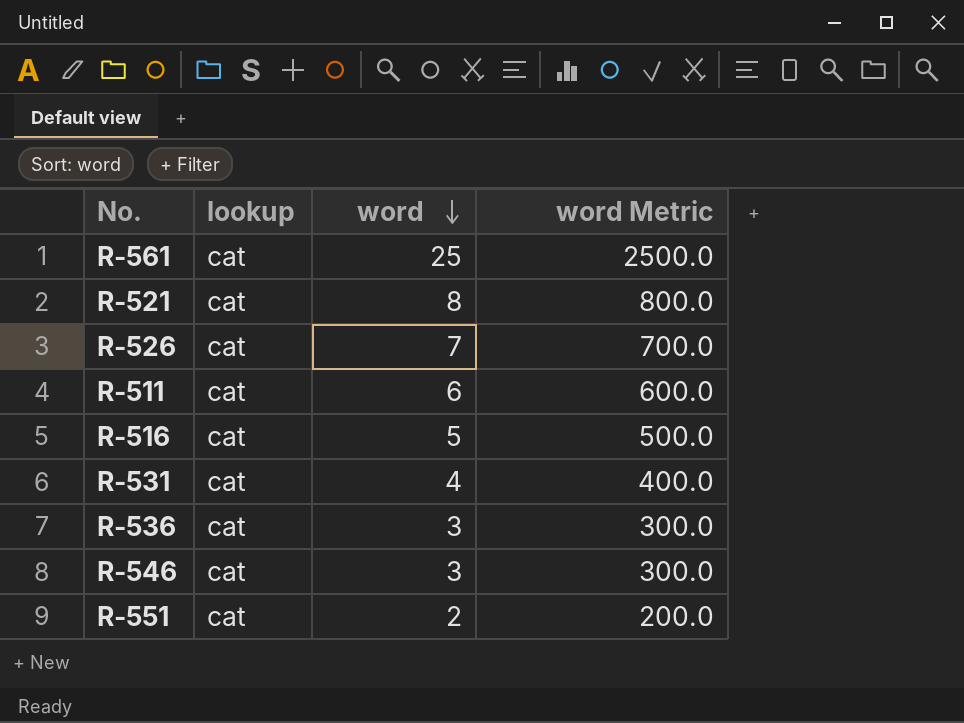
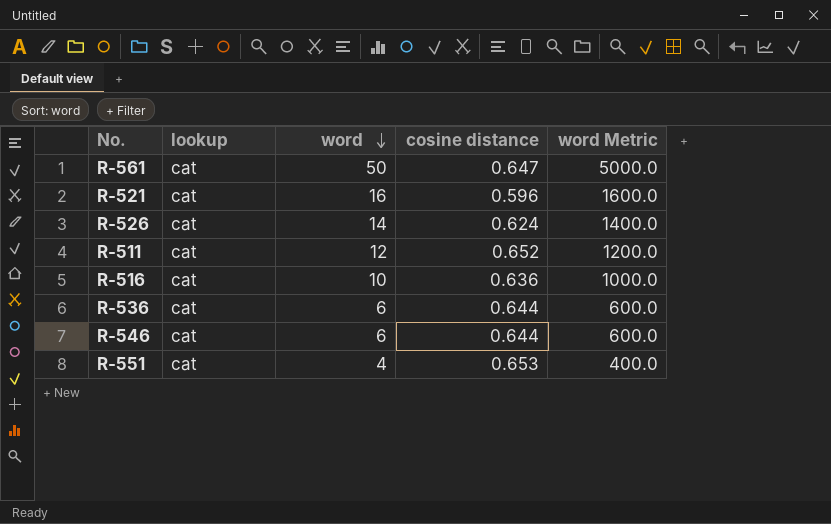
column cosine distance | position: none -> 4
row R-531: cat | 4 | 400.0 -> none
R-561 | word: 25 -> 50
R-561 | word Metric: 2500.0 -> 5000.0
R-521 | word: 8 -> 16
R-521 | word Metric: 800.0 -> 1600.0
R-526 | word: 7 -> 14
R-526 | word Metric: 700.0 -> 1400.0
R-511 | word: 6 -> 12
R-511 | word Metric: 600.0 -> 1200.0
R-516 | word: 5 -> 10
R-516 | word Metric: 500.0 -> 1000.0
R-536 | word: 3 -> 6
R-536 | word Metric: 300.0 -> 600.0
R-546 | word: 3 -> 6
R-546 | word Metric: 300.0 -> 600.0
R-551 | word: 2 -> 4
R-551 | word Metric: 200.0 -> 400.0

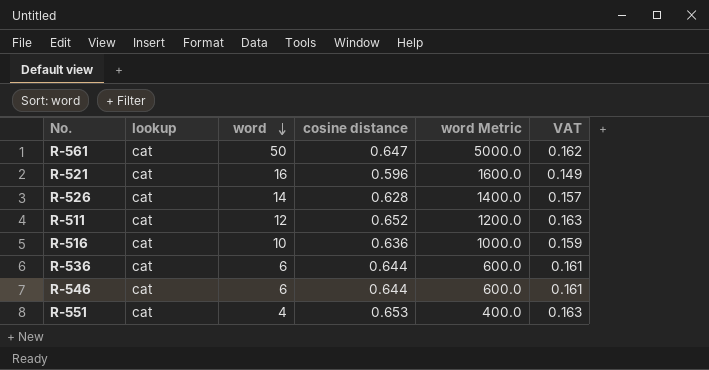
column VAT | formula: none -> [cosine distance] * 0.25
R-526 | cosine distance: 0.624 -> 0.628

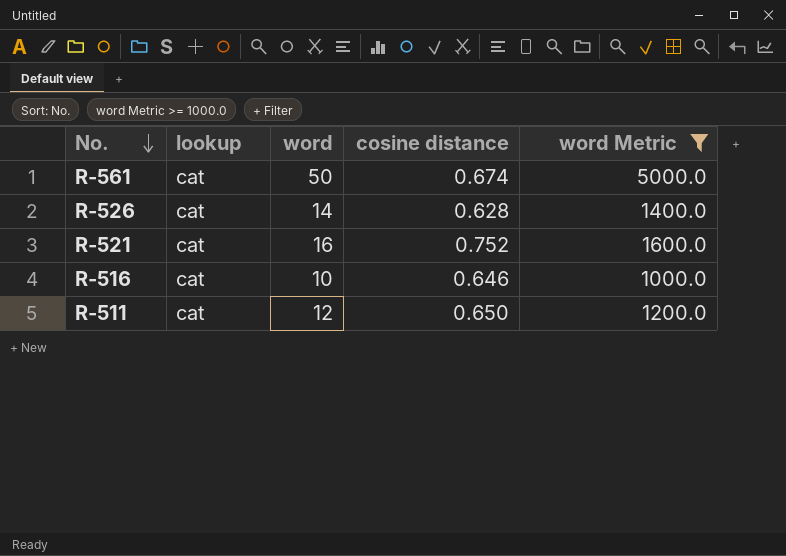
filter: none -> word Metric >= 1000.0
row order: word descending -> No. descending
column VAT | formula: [cosine distance] * 0.25 -> none
R-561 | cosine distance: 0.647 -> 0.674
R-521 | cosine distance: 0.596 -> 0.752
R-516 | cosine distance: 0.636 -> 0.646
R-511 | cosine distance: 0.652 -> 0.650

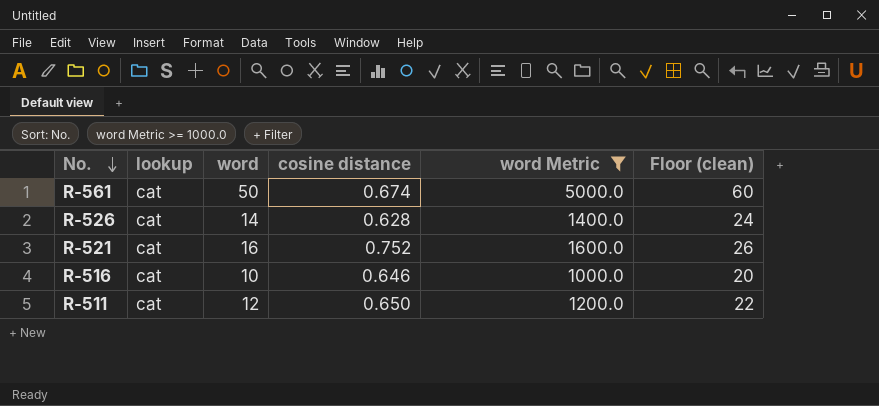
column Floor (clean) | formula: none -> [word] + 10

